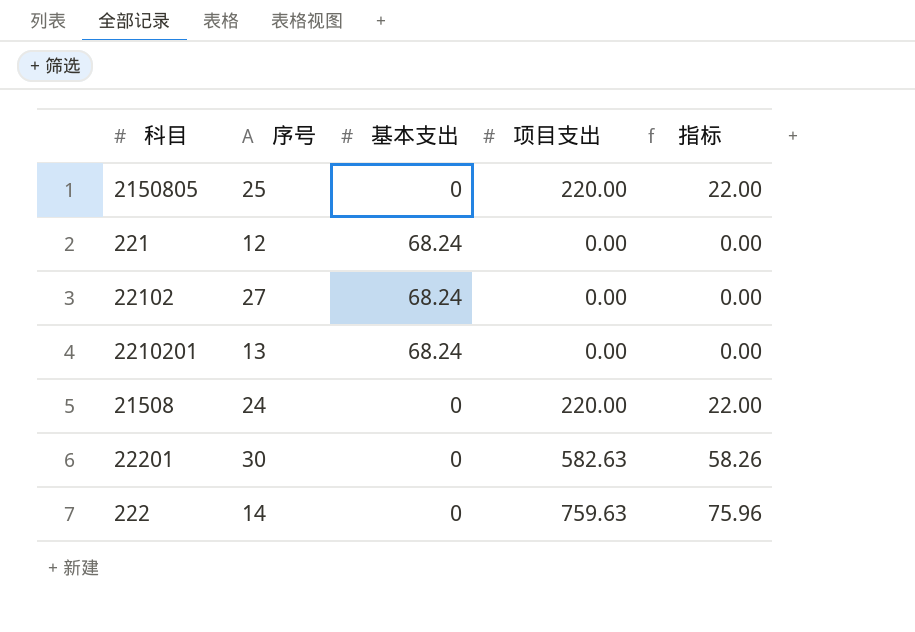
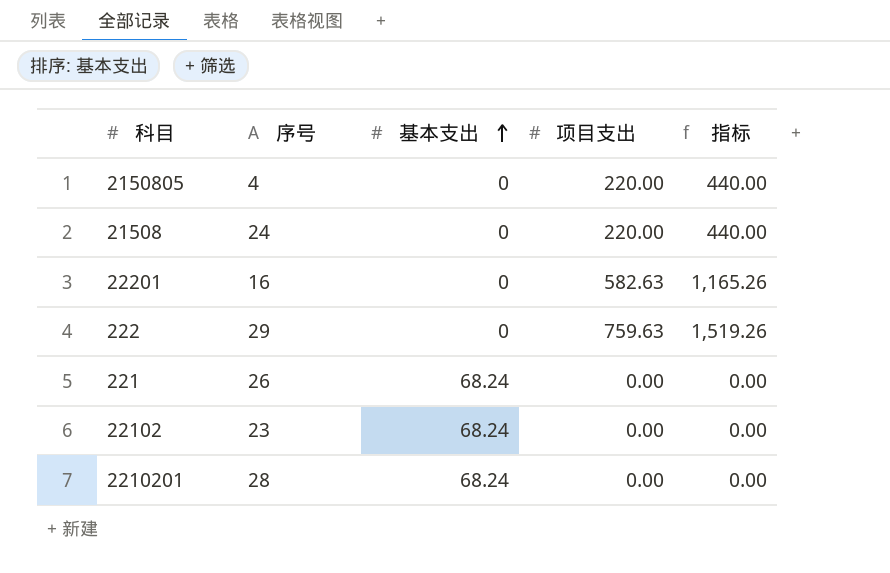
row order: none -> 基本支出 ascending
column 指标 | formula: [项目支出] * 0.1 -> [项目支出] * 2
2150805 | 序号: 25 -> 4
22201 | 序号: 30 -> 16
222 | 序号: 14 -> 29
221 | 序号: 12 -> 26
22102 | 序号: 27 -> 23
2210201 | 序号: 13 -> 28

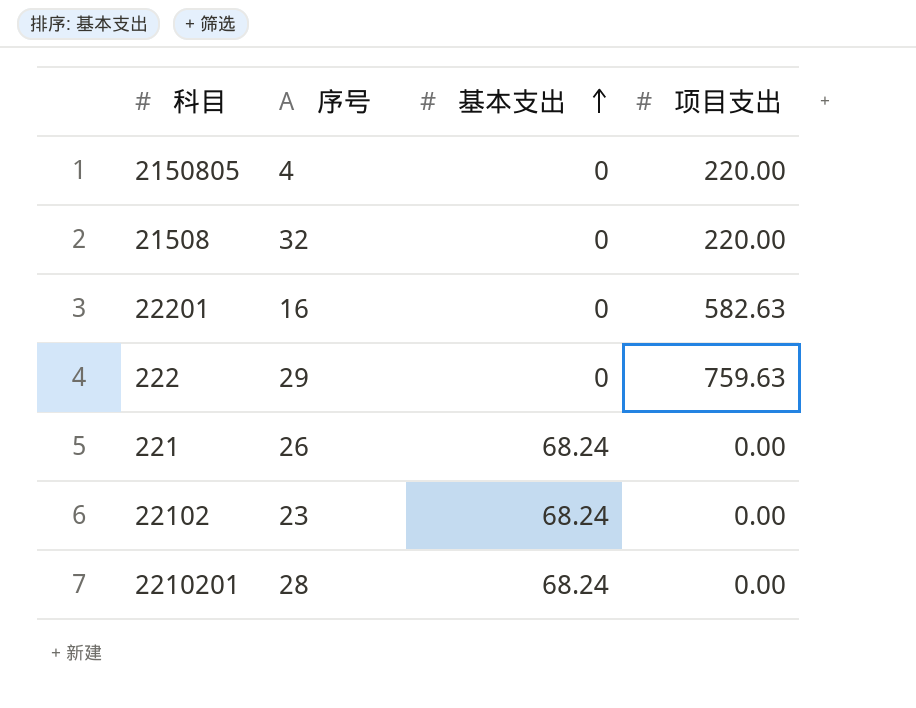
column 指标 | formula: [项目支出] * 2 -> none
21508 | 序号: 24 -> 32

